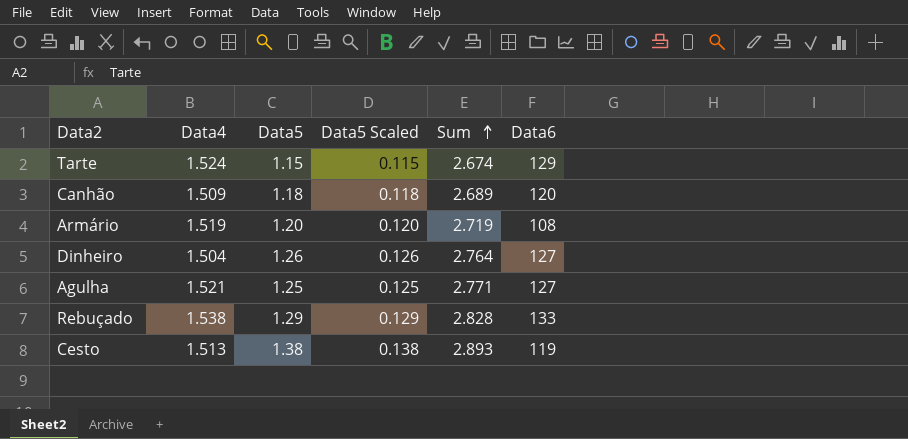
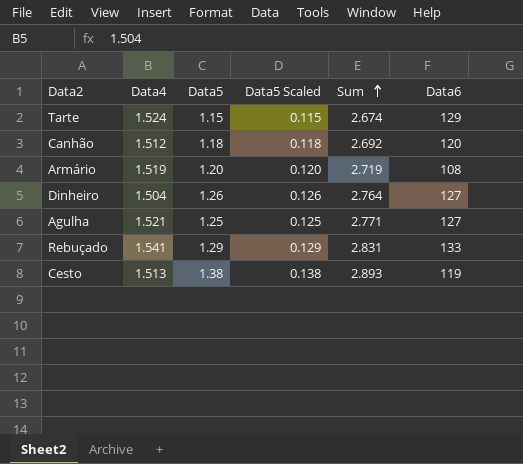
Canhão | Data4: 1.509 -> 1.512
Canhão | Sum: 2.689 -> 2.692
Rebuçado | Data4: 1.538 -> 1.541
Rebuçado | Sum: 2.828 -> 2.831

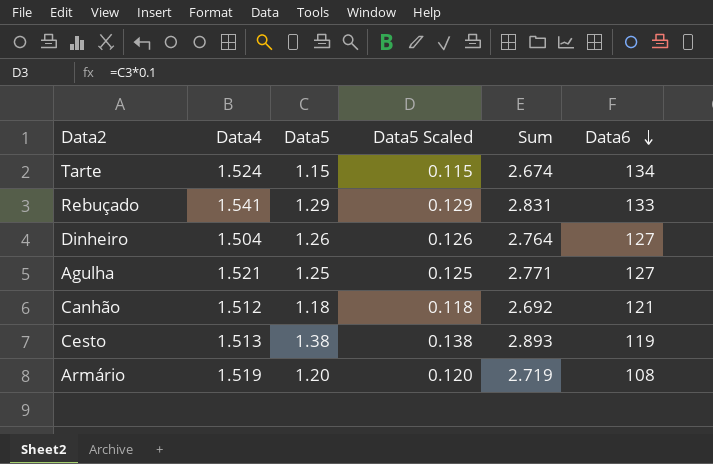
row order: Sum ascending -> Data6 descending
Tarte | Data6: 129 -> 134
Canhão | Data6: 120 -> 121

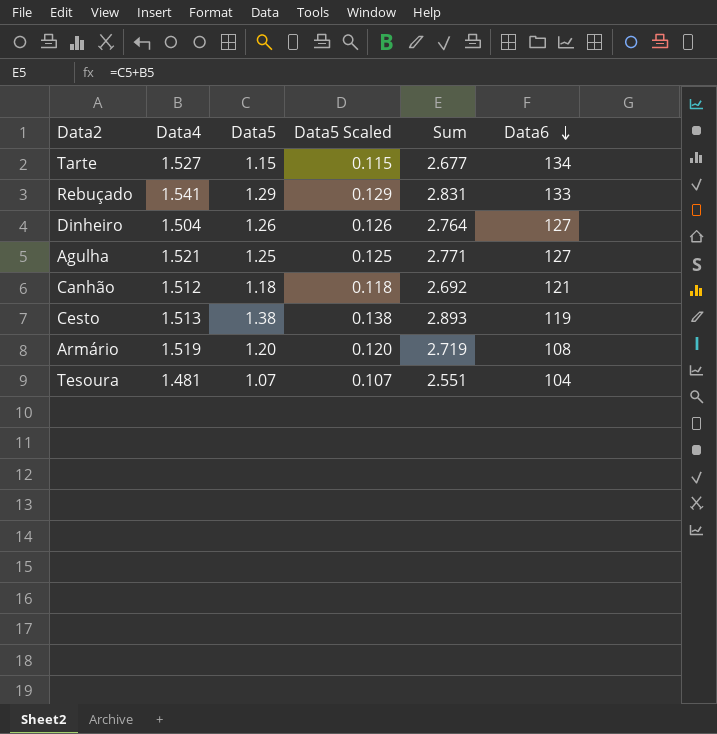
Tarte | Data4: 1.524 -> 1.527
Tarte | Sum: 2.674 -> 2.677
row Tesoura: none -> 1.481 | 1.07 | 0.107 | 2.551 | 104

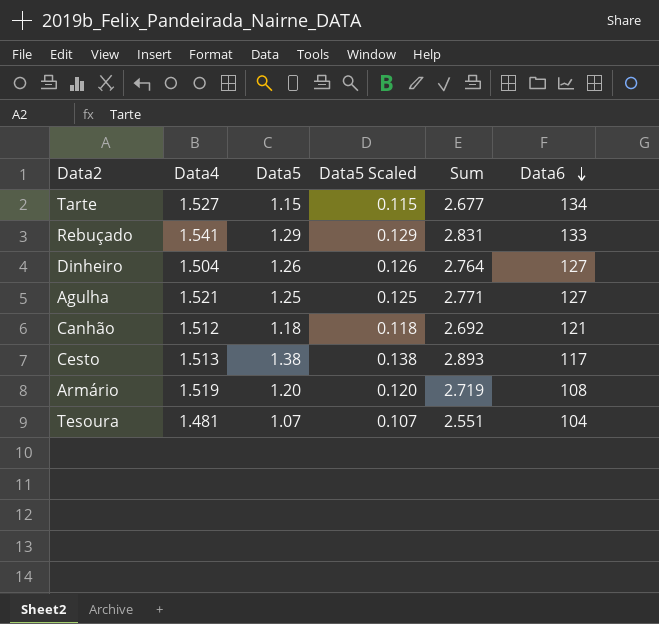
Cesto | Data6: 119 -> 117

